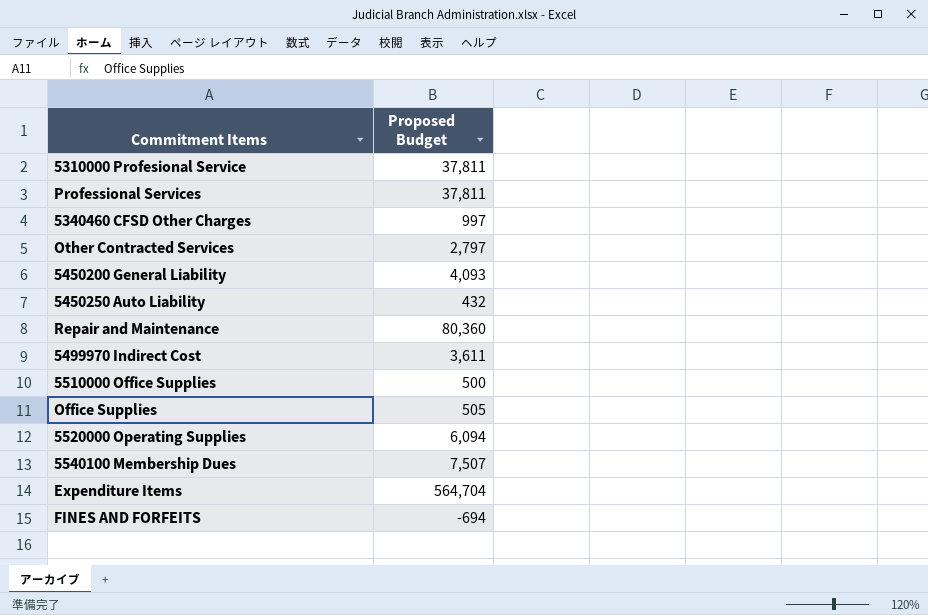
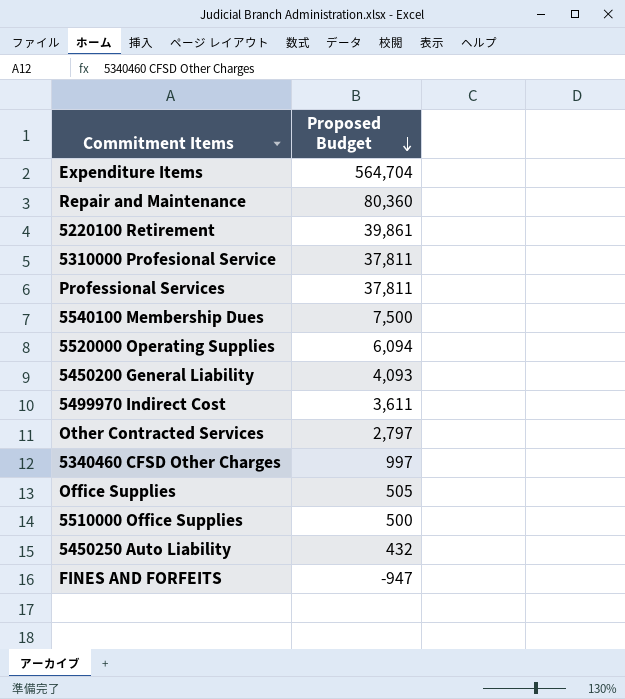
row order: none -> Proposed Budget descending
row 5220100 Retirement: none -> 39,861
5540100 Membership Dues | Proposed Budget: 7,507 -> 7,500
FINES AND FORFEITS | Proposed Budget: -694 -> -947

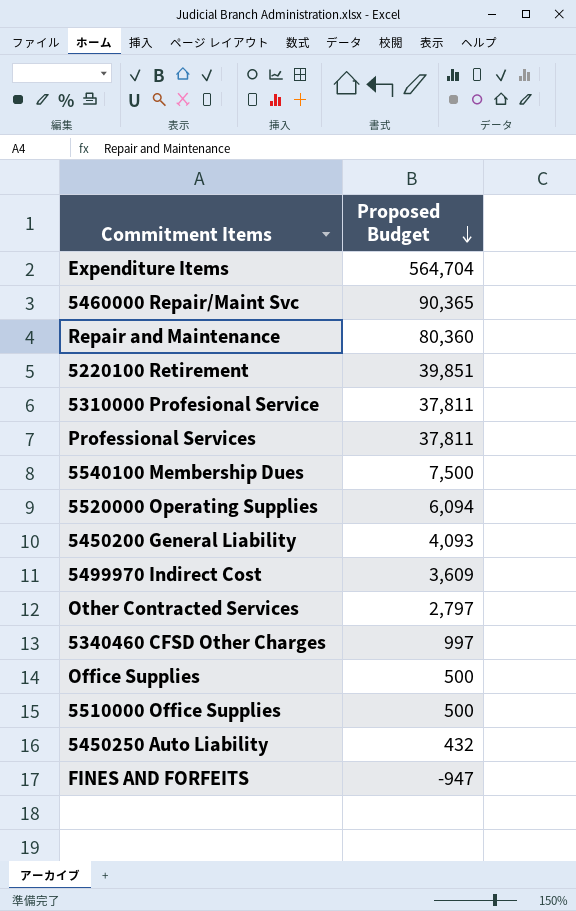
row 5460000 Repair/Maint Svc: none -> 90,365
5220100 Retirement | Proposed Budget: 39,861 -> 39,851
5499970 Indirect Cost | Proposed Budget: 3,611 -> 3,609
Office Supplies | Proposed Budget: 505 -> 500

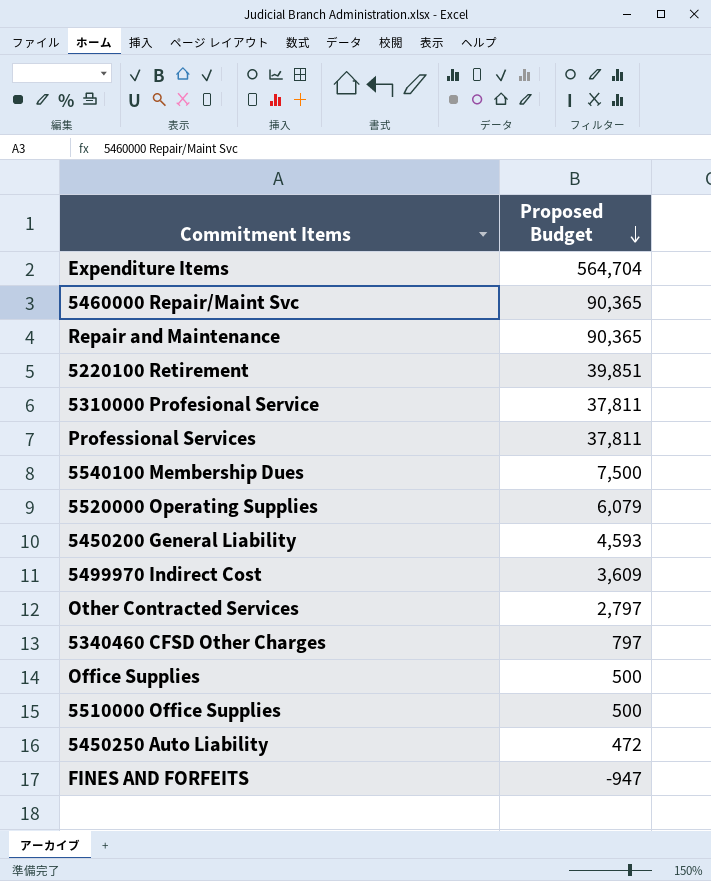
Repair and Maintenance | Proposed Budget: 80,360 -> 90,365
5520000 Operating Supplies | Proposed Budget: 6,094 -> 6,079
5450200 General Liability | Proposed Budget: 4,093 -> 4,593
5340460 CFSD Other Charges | Proposed Budget: 997 -> 797
5450250 Auto Liability | Proposed Budget: 432 -> 472

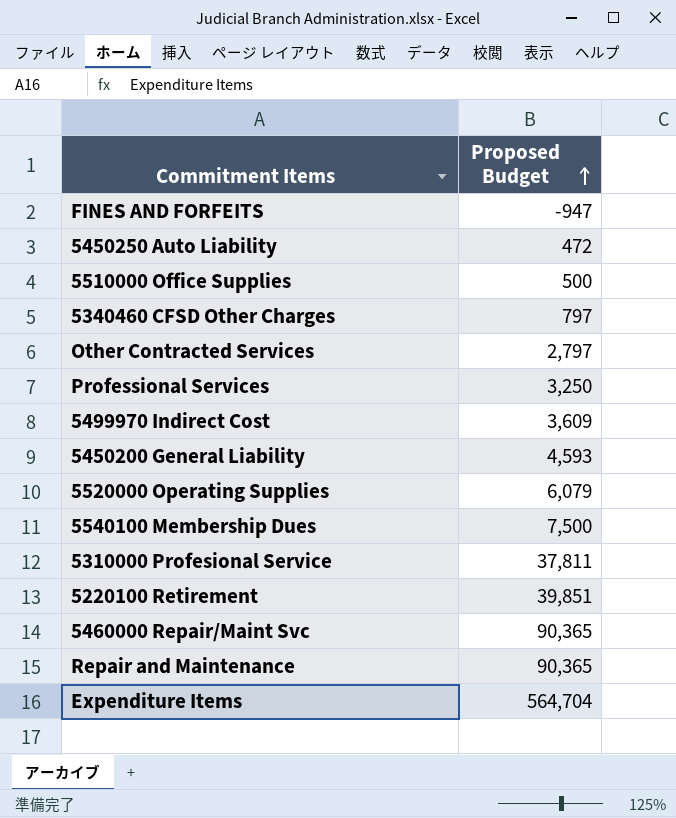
row order: Proposed Budget descending -> Proposed Budget ascending
row Office Supplies: 500 -> none
Professional Services | Proposed Budget: 37,811 -> 3,250

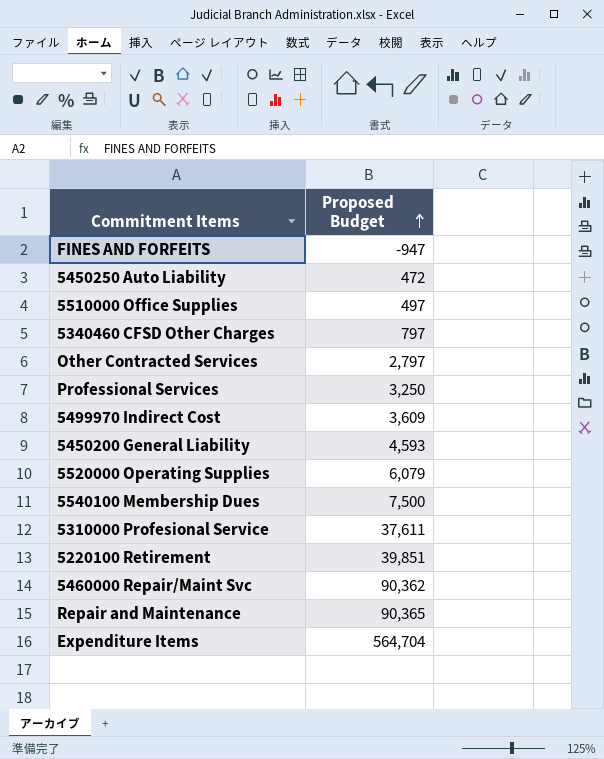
5510000 Office Supplies | Proposed Budget: 500 -> 497
5310000 Profesional Service | Proposed Budget: 37,811 -> 37,611
5460000 Repair/Maint Svc | Proposed Budget: 90,365 -> 90,362

